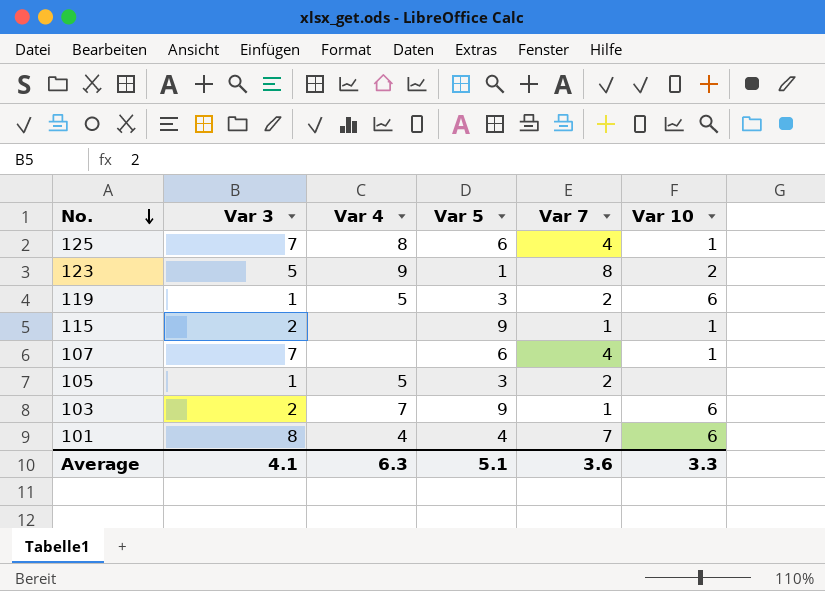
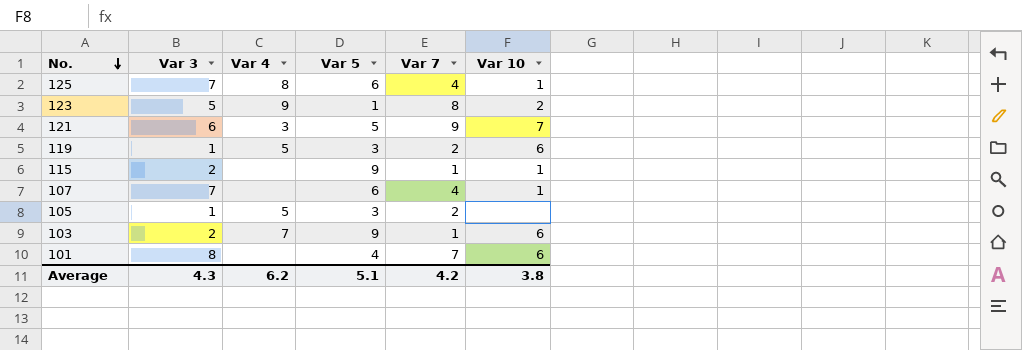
row 121: none -> 6 | 3 | 5 | 9 | 7
101 | Var 4: 4 -> none
Average | Var 3: 4.1 -> 4.3
Average | Var 4: 6.3 -> 6.2
Average | Var 7: 3.6 -> 4.2
Average | Var 10: 3.3 -> 3.8

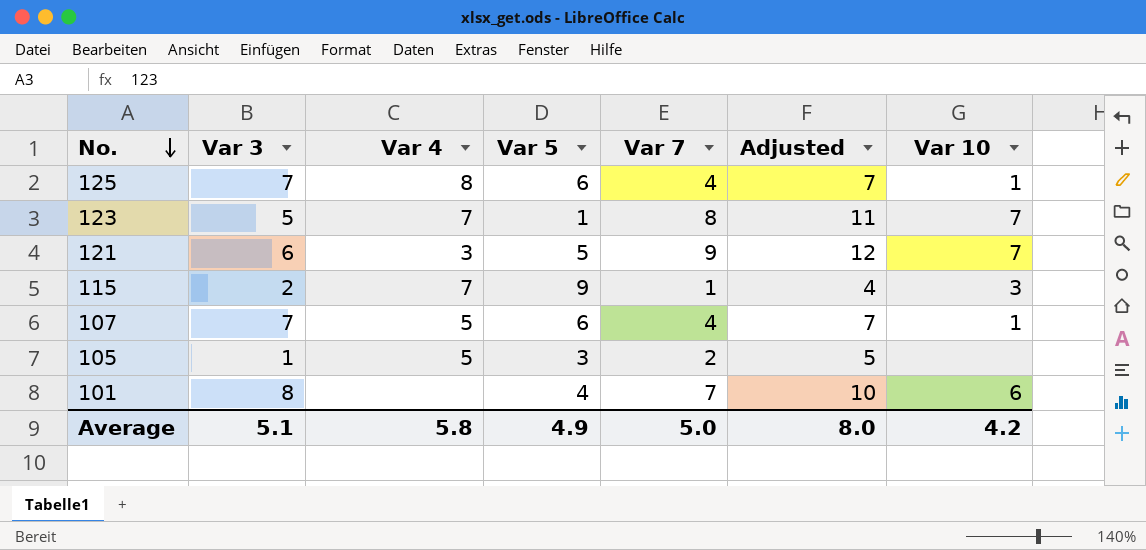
column Adjusted | formula: none -> [Var 7] + 3
row 119: 1 | 5 | 3 | 2 | 6 -> none
row 103: 2 | 7 | 9 | 1 | 6 -> none
123 | Var 4: 9 -> 7
123 | Var 10: 2 -> 7
115 | Var 4: none -> 7
115 | Var 10: 1 -> 3
107 | Var 4: none -> 5
Average | Var 3: 4.3 -> 5.1
Average | Var 4: 6.2 -> 5.8
Average | Var 5: 5.1 -> 4.9
Average | Var 7: 4.2 -> 5.0
Average | Var 10: 3.8 -> 4.2

